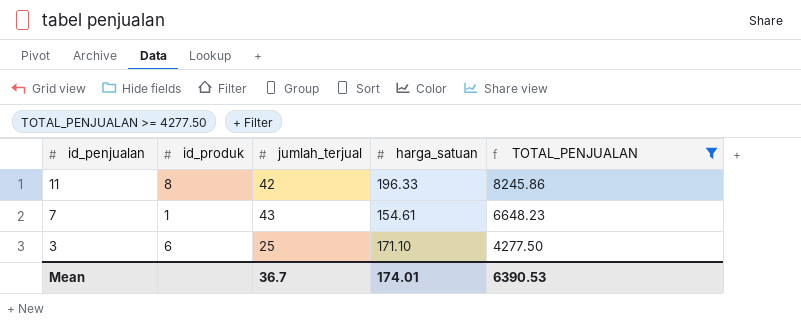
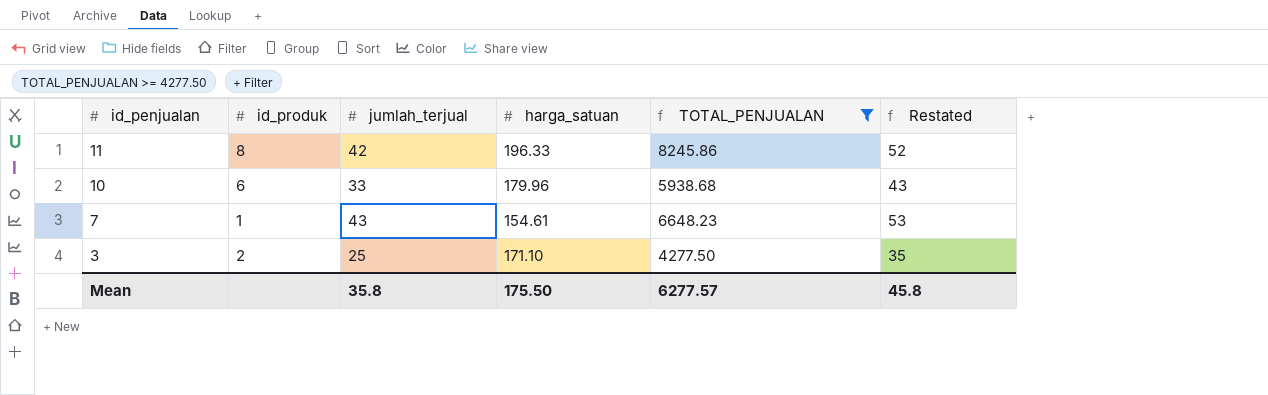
column Restated | formula: none -> [jumlah_terjual] + 10
row 10: none -> 6 | 33 | 179.96 | 5938.68 | 43
3 | id_produk: 6 -> 2
Mean | jumlah_terjual: 36.7 -> 35.8
Mean | harga_satuan: 174.01 -> 175.50
Mean | TOTAL_PENJUALAN: 6390.53 -> 6277.57

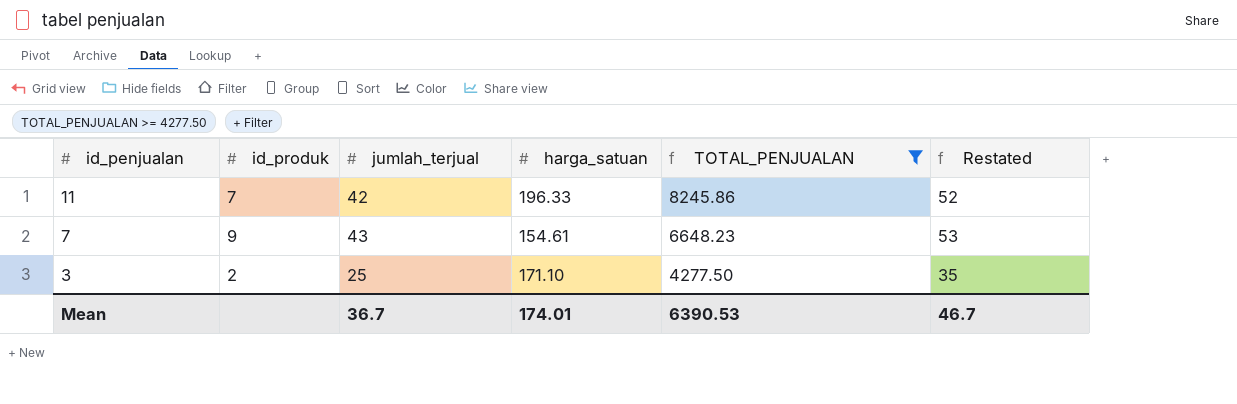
row 10: 6 | 33 | 179.96 | 5938.68 | 43 -> none
11 | id_produk: 8 -> 7
7 | id_produk: 1 -> 9
Mean | jumlah_terjual: 35.8 -> 36.7
Mean | harga_satuan: 175.50 -> 174.01
Mean | TOTAL_PENJUALAN: 6277.57 -> 6390.53
Mean | Restated: 45.8 -> 46.7

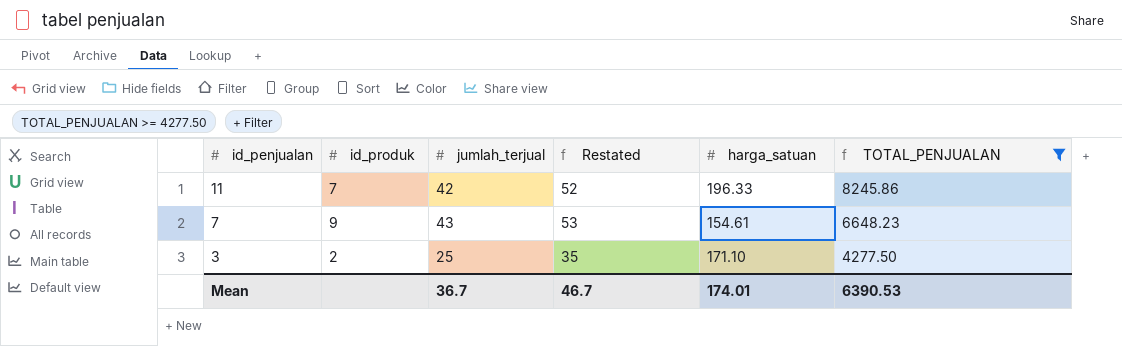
column Restated | position: 6 -> 4

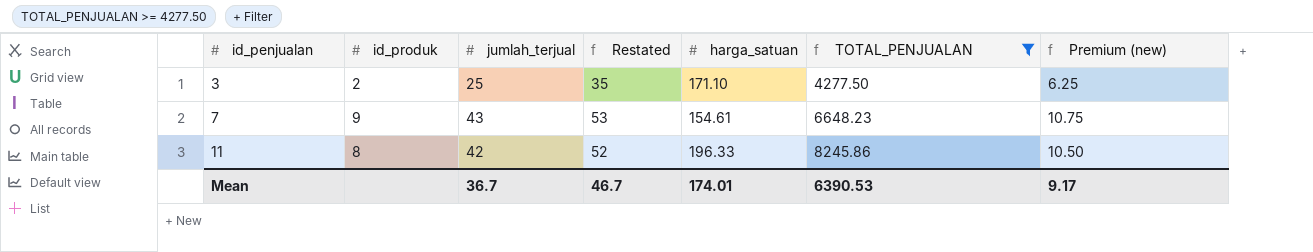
row order: id_penjualan descending -> id_penjualan ascending
column Premium (new) | formula: none -> [jumlah_terjual] * 0.25
11 | id_produk: 7 -> 8

